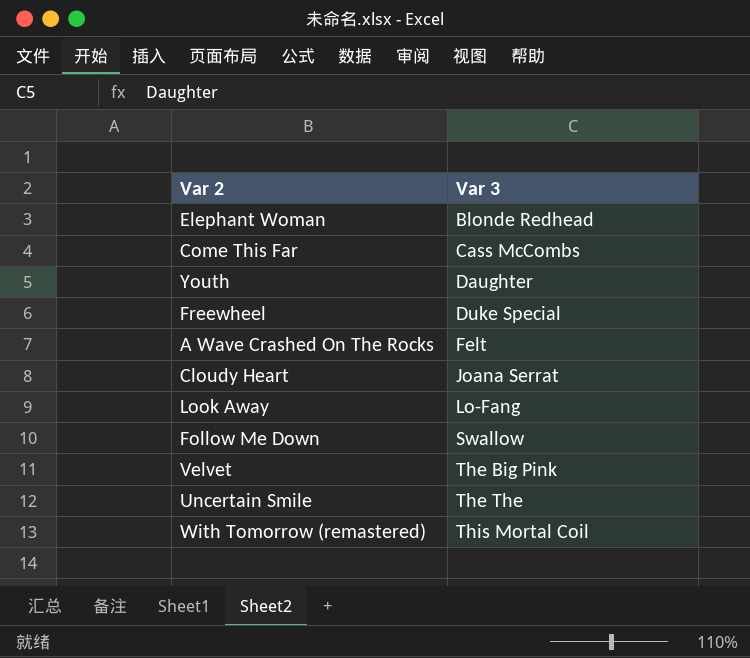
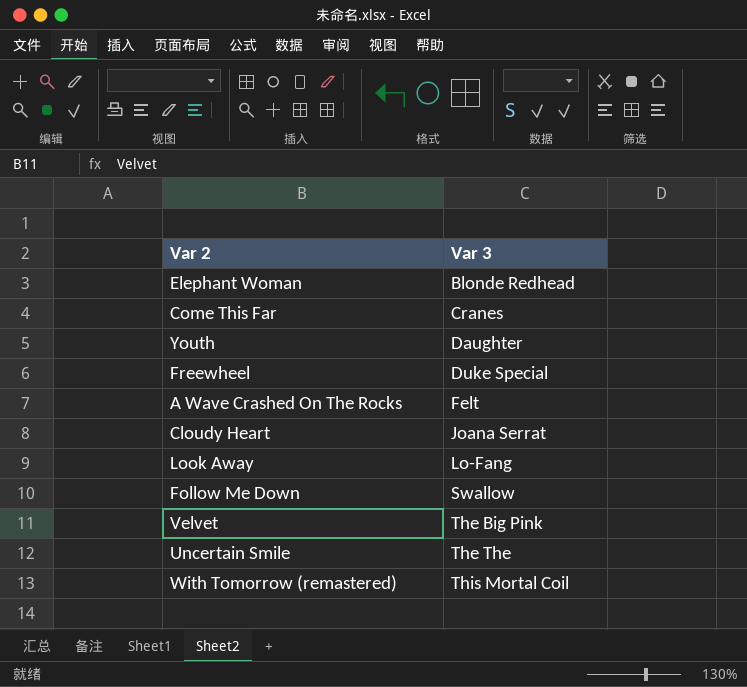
Come This Far | Var 3: Cass McCombs -> Cranes

